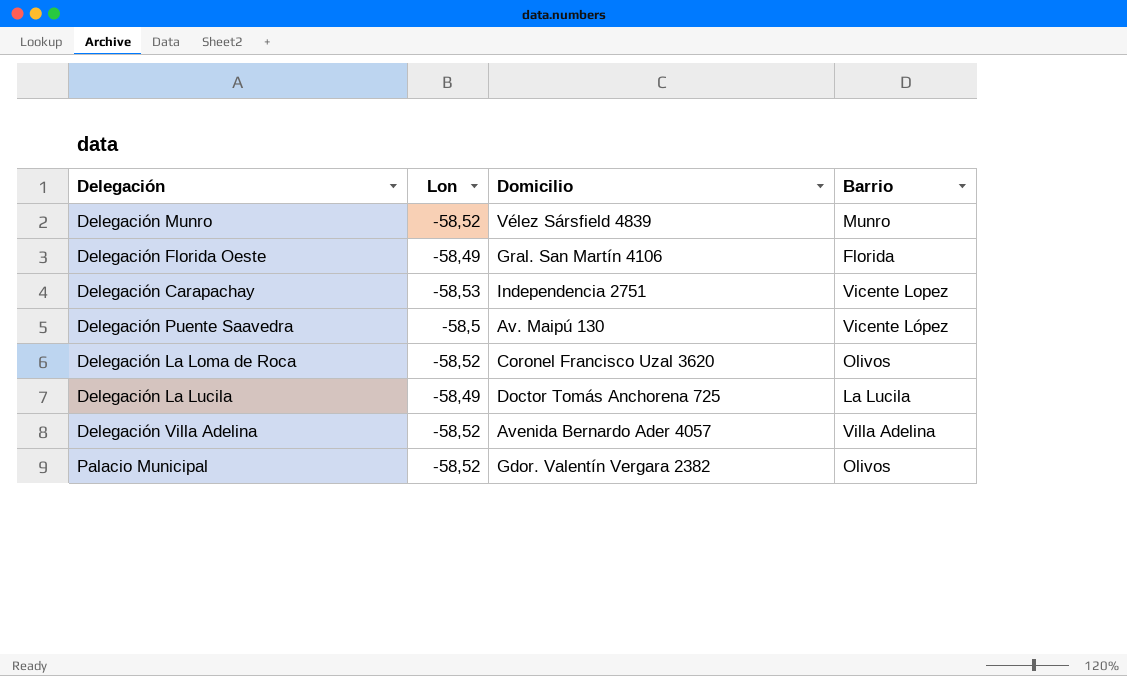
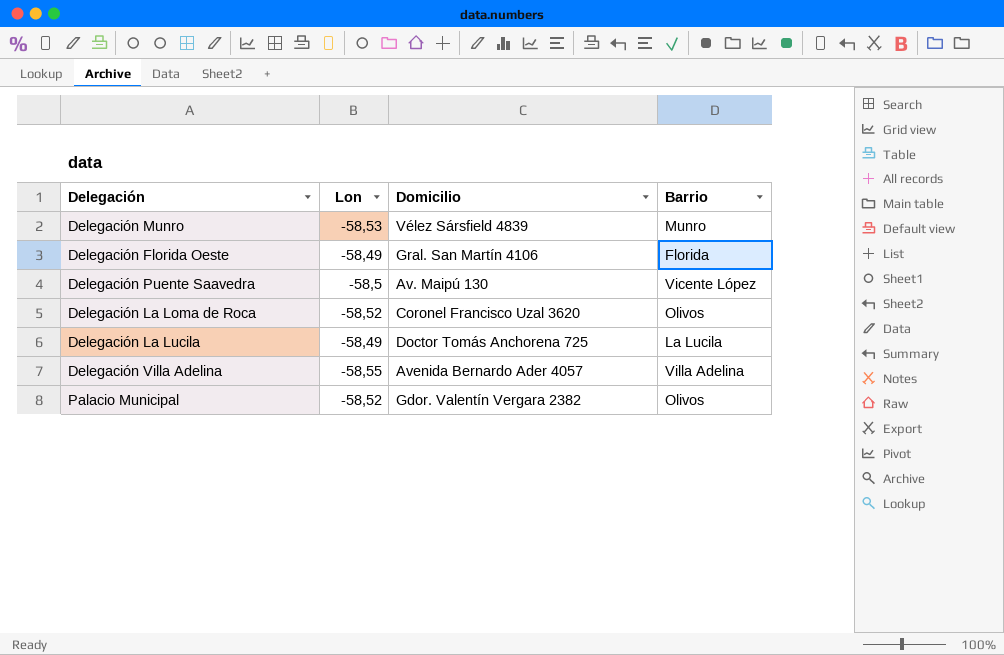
row Delegación Carapachay: -58,53 | Independencia 2751 | Vicente Lopez -> none
Delegación Munro | Lon: -58,52 -> -58,53
Delegación Villa Adelina | Lon: -58,52 -> -58,55

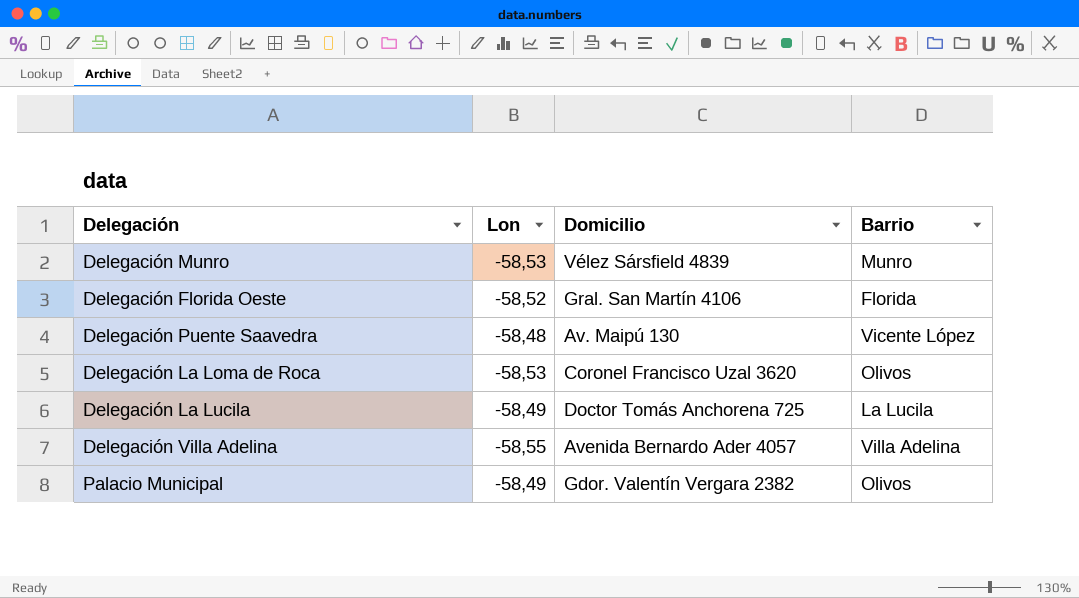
Delegación Florida Oeste | Lon: -58,49 -> -58,52
Delegación Puente Saavedra | Lon: -58,5 -> -58,48
Delegación La Loma de Roca | Lon: -58,52 -> -58,53
Palacio Municipal | Lon: -58,52 -> -58,49

